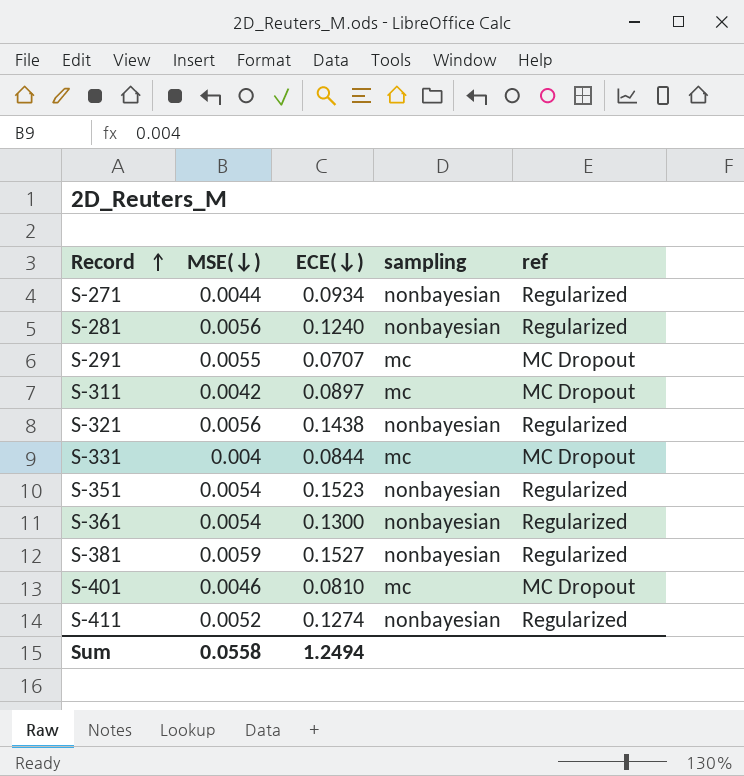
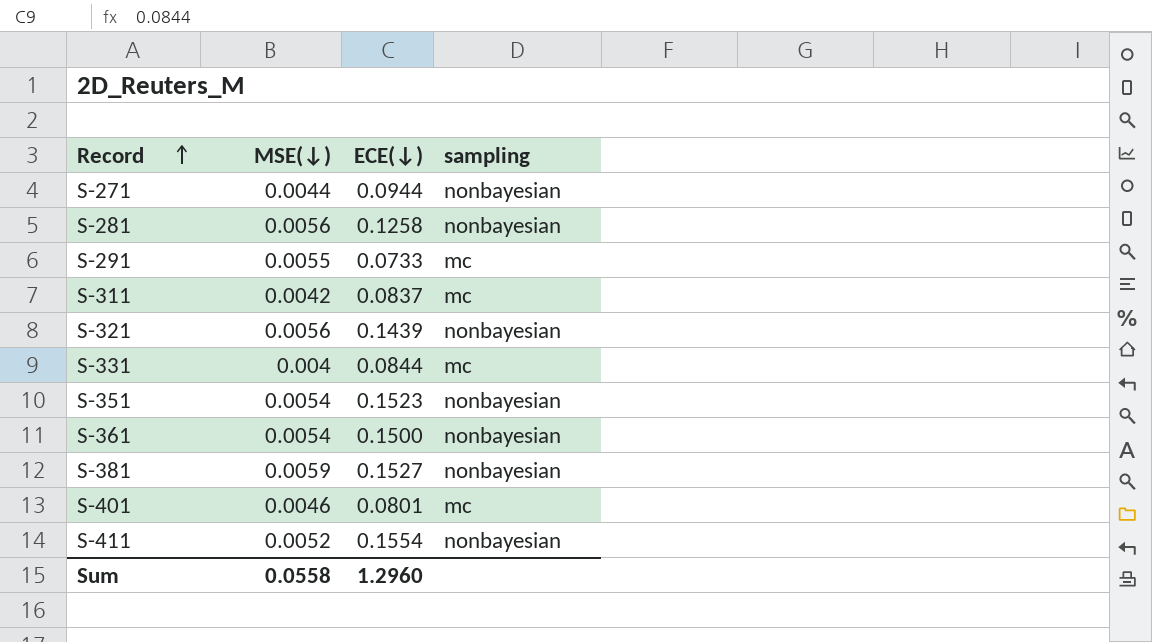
column ref | position: 5 -> none
S-271 | ECE(↓): 0.0934 -> 0.0944
S-281 | ECE(↓): 0.1240 -> 0.1258
S-291 | ECE(↓): 0.0707 -> 0.0733
S-311 | ECE(↓): 0.0897 -> 0.0837
S-321 | ECE(↓): 0.1438 -> 0.1439
S-361 | ECE(↓): 0.1300 -> 0.1500
S-401 | ECE(↓): 0.0810 -> 0.0801
S-411 | ECE(↓): 0.1274 -> 0.1554
Sum | ECE(↓): 1.2494 -> 1.2960

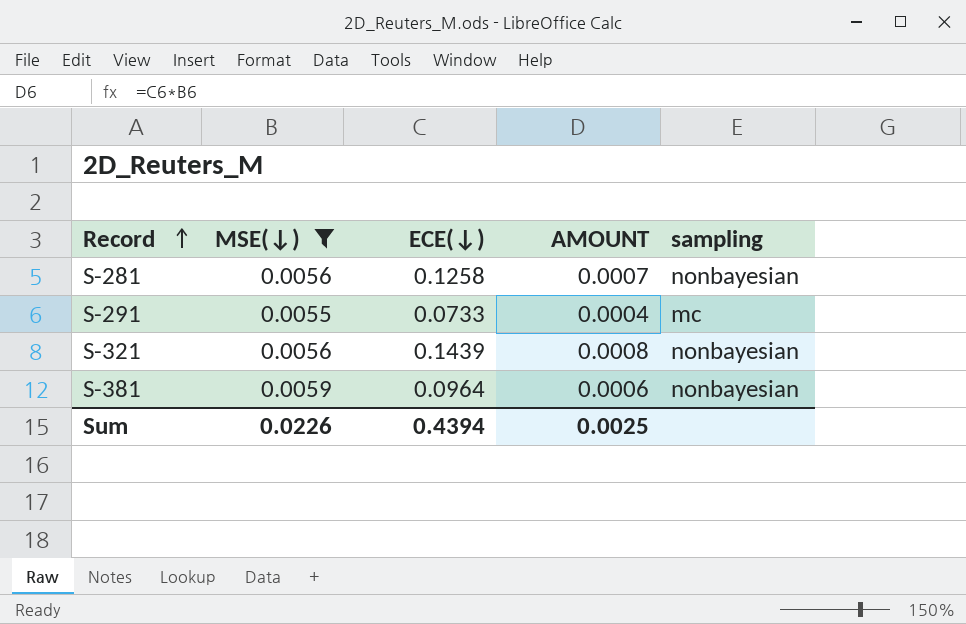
filter: none -> MSE(↓) >= 0.0055
column AMOUNT | formula: none -> [MSE(↓)] * [ECE(↓)]
S-381 | ECE(↓): 0.1527 -> 0.0964
Sum | MSE(↓): 0.0558 -> 0.0226
Sum | ECE(↓): 1.2960 -> 0.4394

